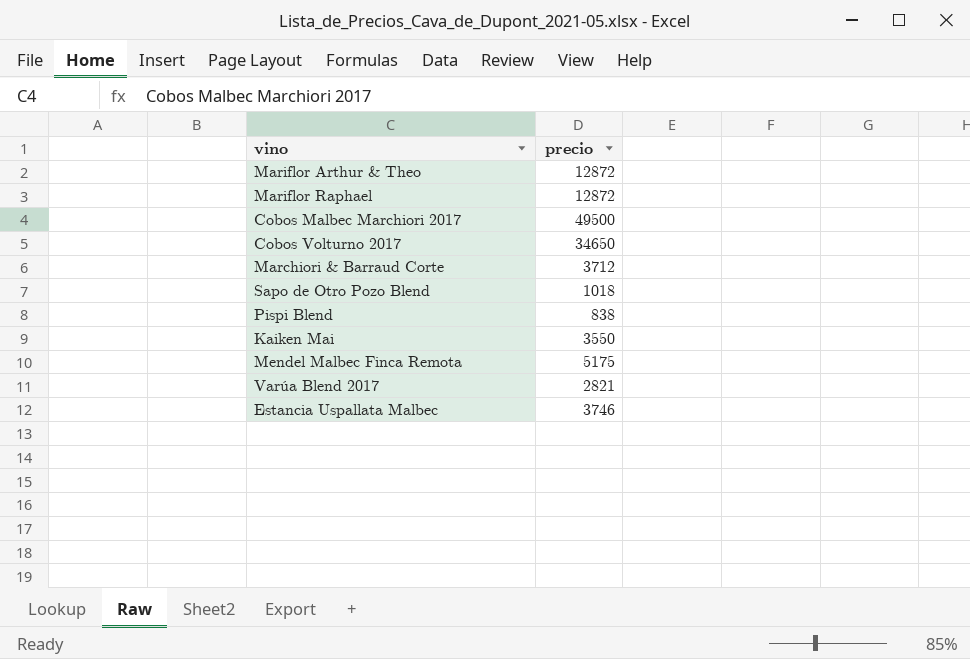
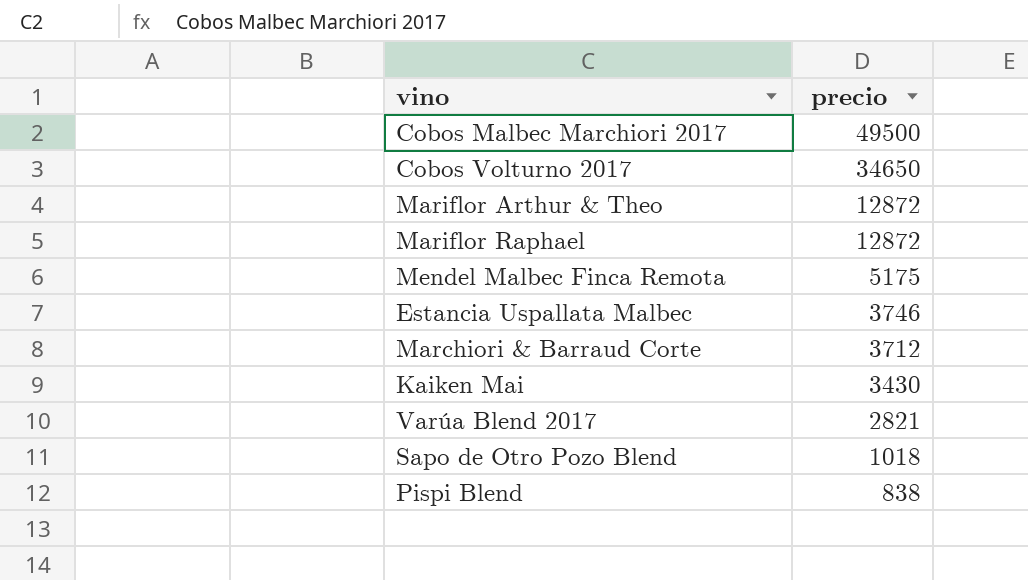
row order: none -> precio descending
Kaiken Mai | precio: 3550 -> 3430

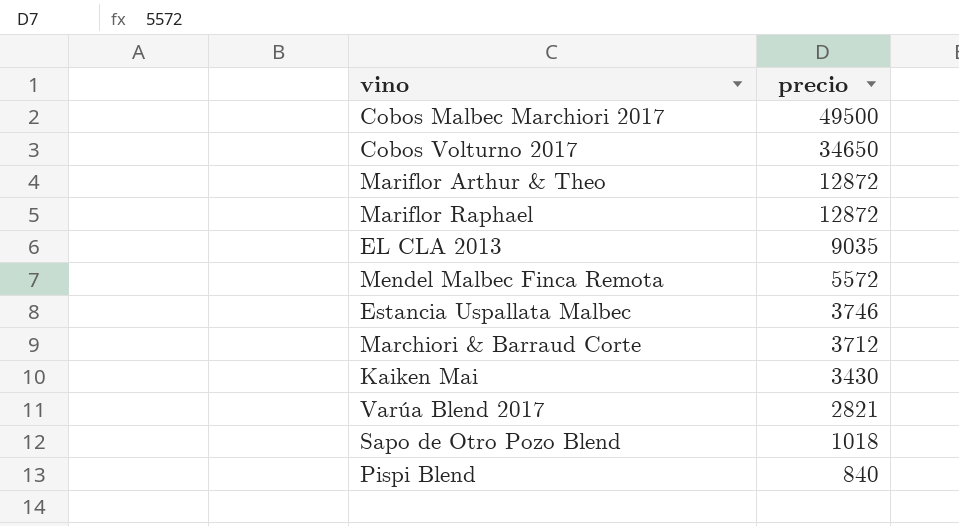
row EL CLA 2013: none -> 9035
Mendel Malbec Finca Remota | precio: 5175 -> 5572
Pispi Blend | precio: 838 -> 840

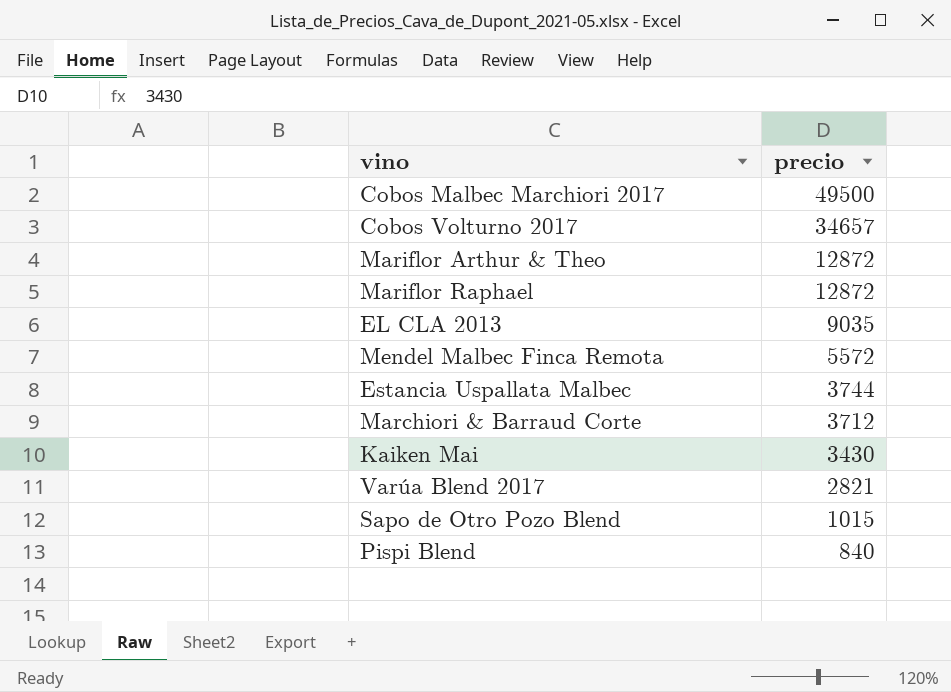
Cobos Volturno 2017 | precio: 34650 -> 34657
Estancia Uspallata Malbec | precio: 3746 -> 3744
Sapo de Otro Pozo Blend | precio: 1018 -> 1015

